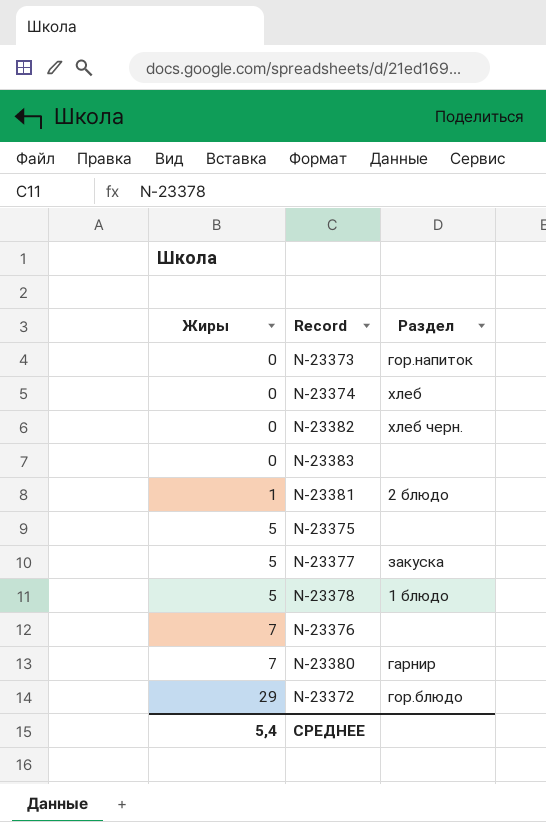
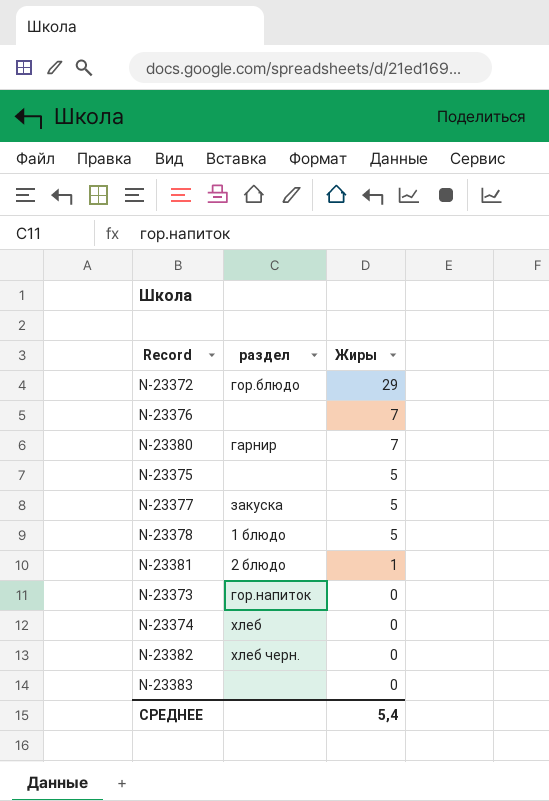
row order: Жиры ascending -> Жиры descending
column name: Раздел -> раздел
column Жиры | position: 1 -> 3

